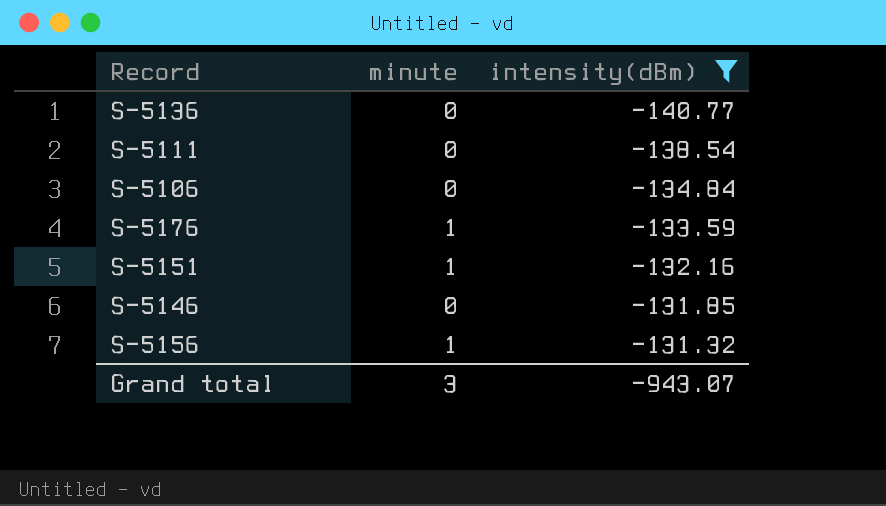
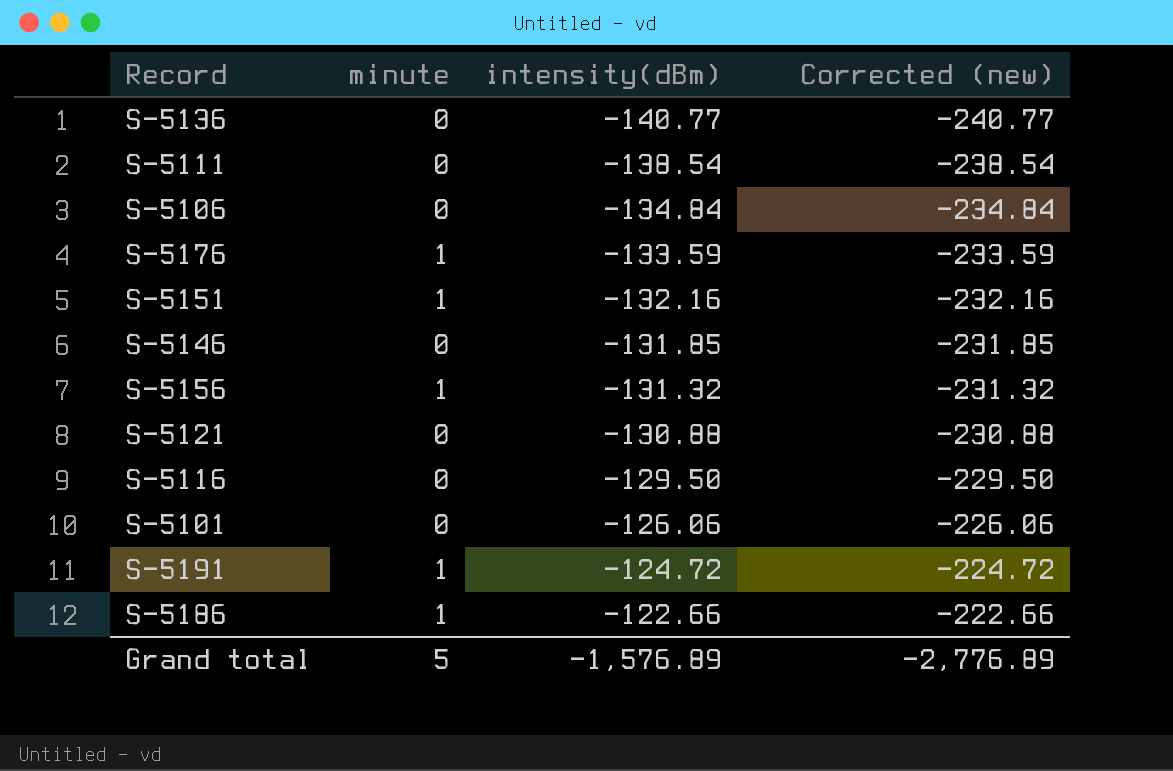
filter: intensity(dBm) <= -131.32 -> none
column Corrected (new) | formula: none -> [intensity(dBm)] - 100
Grand total | minute: 3 -> 5
Grand total | intensity(dBm): -943.07 -> -1,576.89

